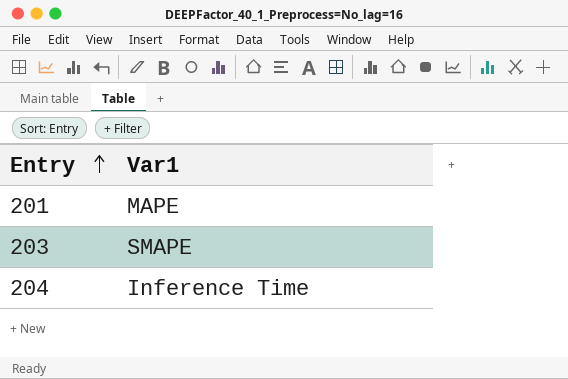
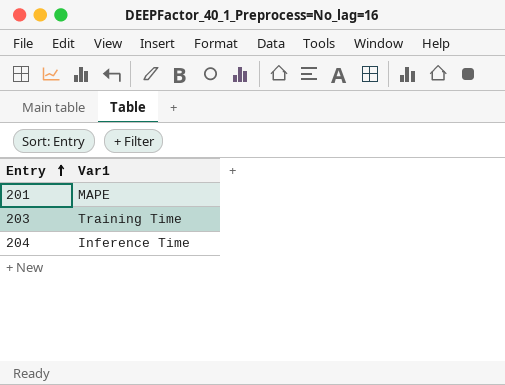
203 | Var1: SMAPE -> Training Time

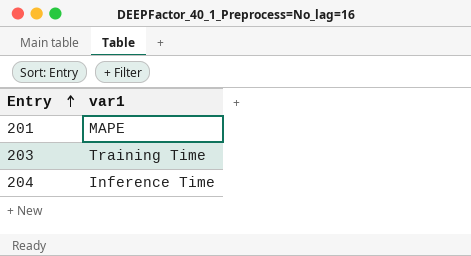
column name: Var1 -> var1

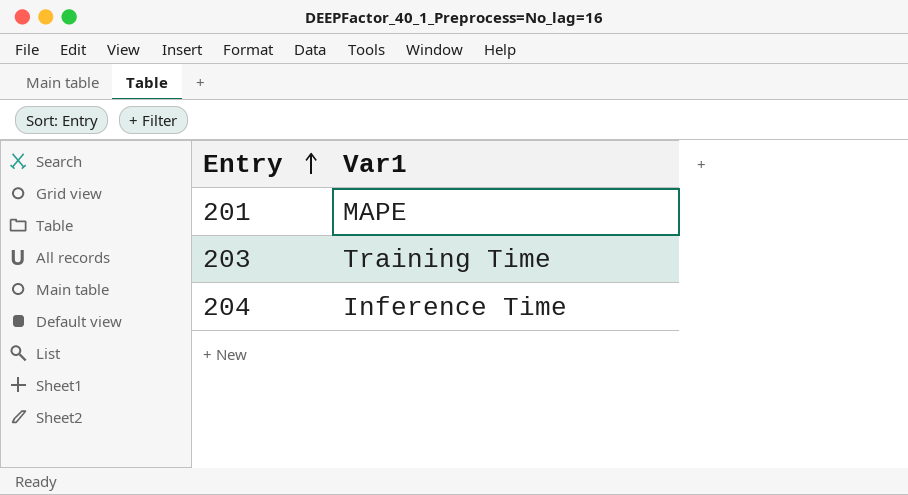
column name: var1 -> Var1

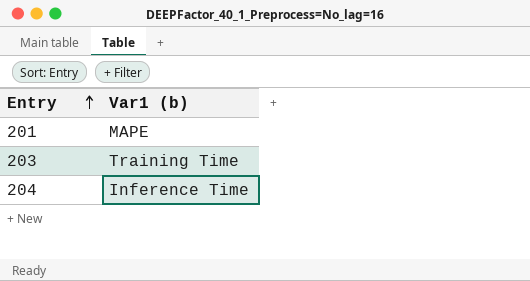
column name: Var1 -> Var1 (b)

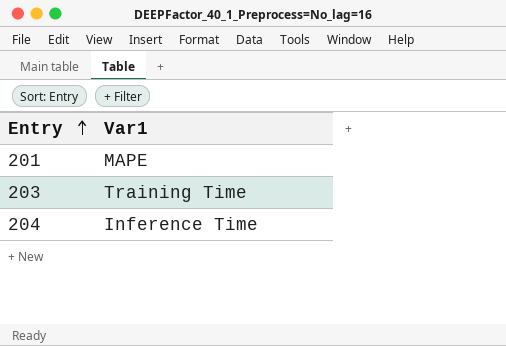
column name: Var1 (b) -> Var1

